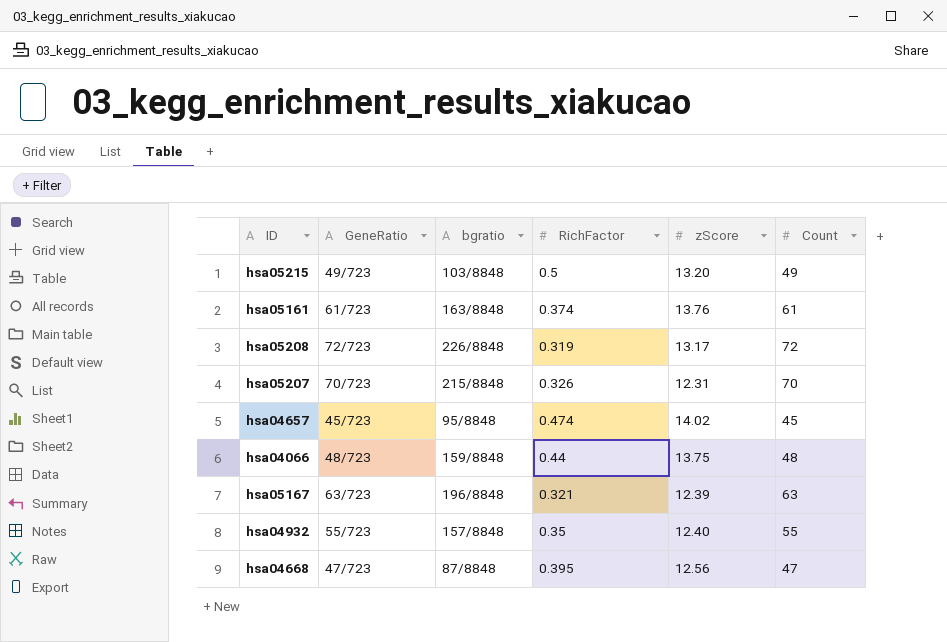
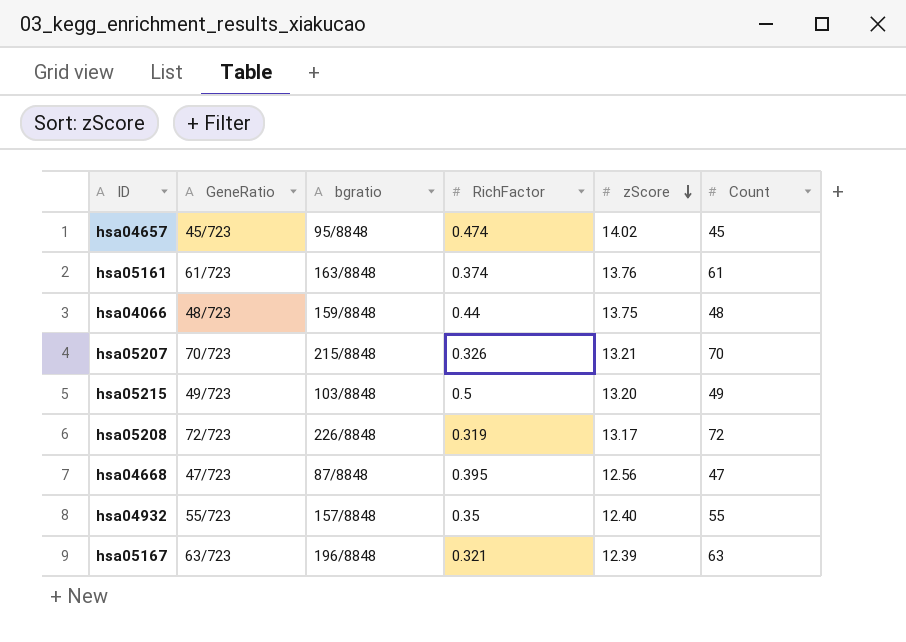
row order: none -> zScore descending
hsa05207 | zScore: 12.31 -> 13.21

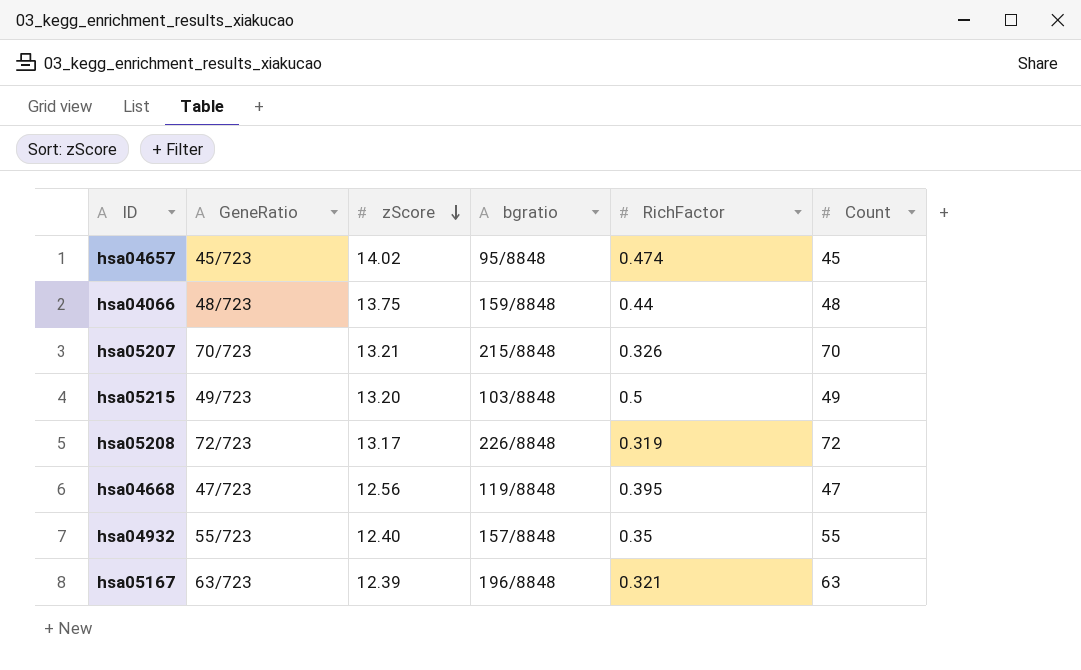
column zScore | position: 5 -> 3
row hsa05161: 61/723 | 163/8848 | 0.374 | 13.76 | 61 -> none
hsa04668 | bgratio: 87/8848 -> 119/8848

